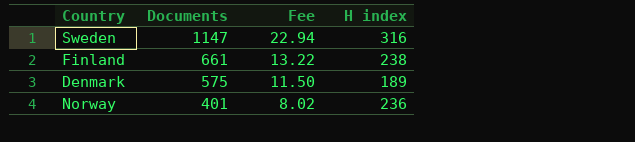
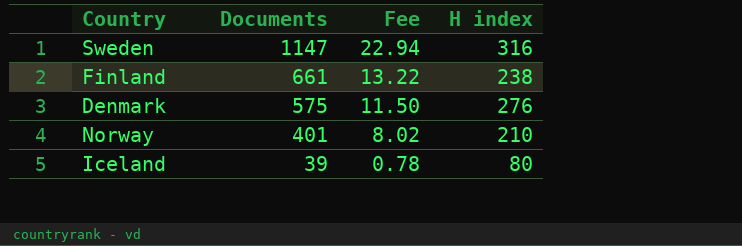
Denmark | H index: 189 -> 276
Norway | H index: 236 -> 210
row Iceland: none -> 39 | 0.78 | 80

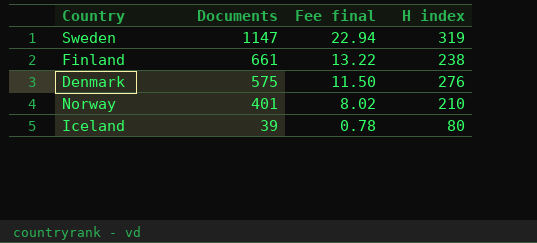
column name: Fee -> Fee final
Sweden | H index: 316 -> 319

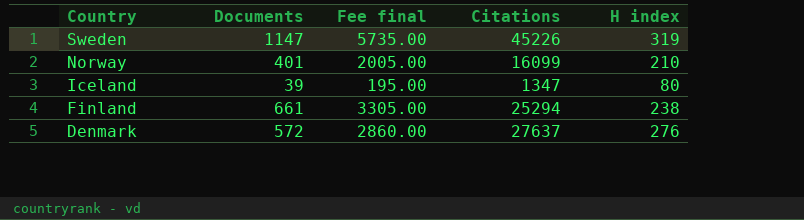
row order: Documents descending -> Country descending
column Fee final | formula: [Documents] * 0.02 -> [Documents] * 5
column Citations | position: none -> 4
Denmark | Documents: 575 -> 572

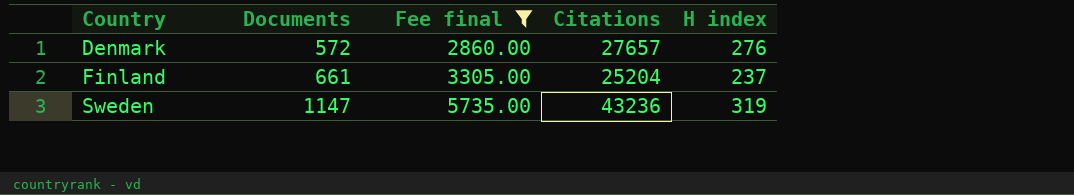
filter: none -> Fee final >= 2860.00
row order: Country descending -> Country ascending
Denmark | Citations: 27637 -> 27657
Finland | Citations: 25294 -> 25204
Finland | H index: 238 -> 237
Sweden | Citations: 45226 -> 43236

